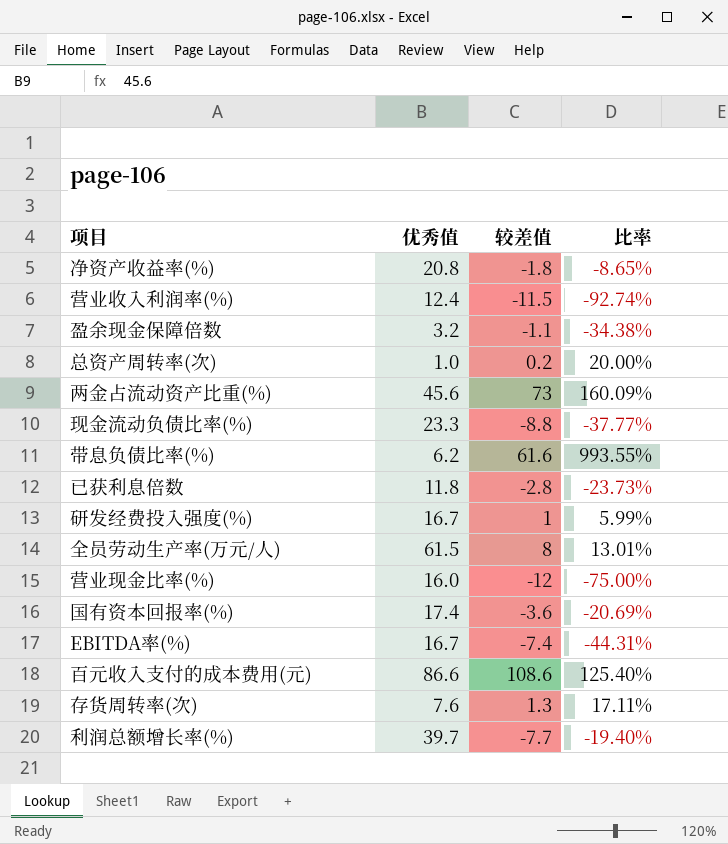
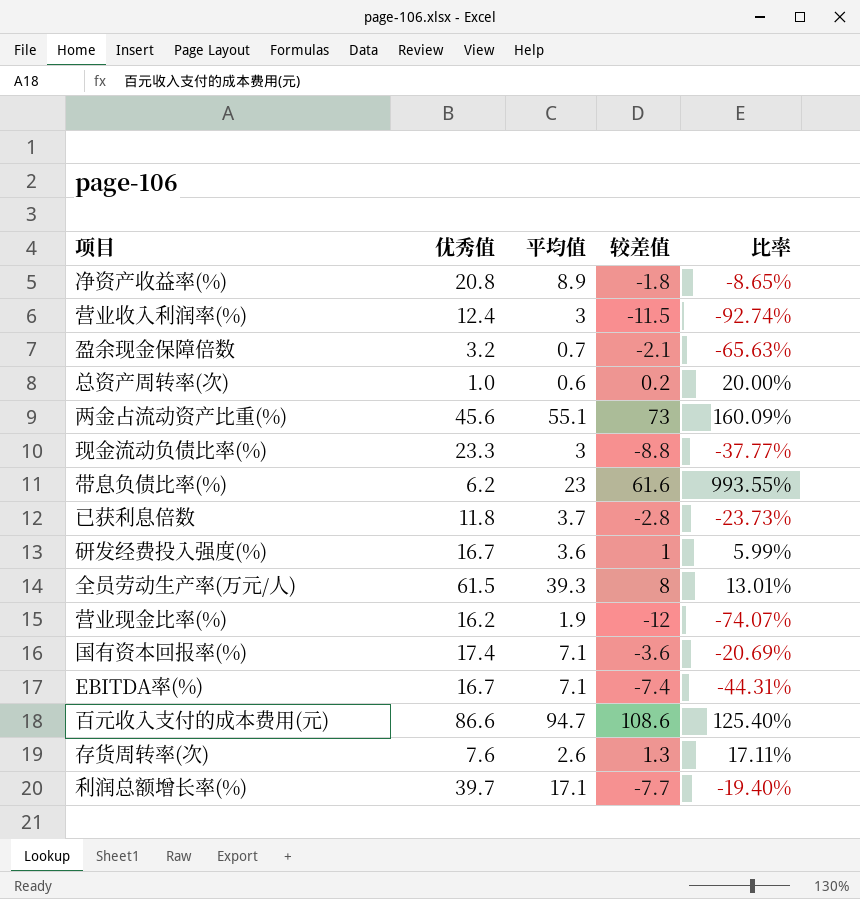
column 平均值 | position: none -> 3
盈余现金保障倍数 | 较差值: -1.1 -> -2.1
盈余现金保障倍数 | 比率: -34.38% -> -65.63%
营业现金比率(%) | 优秀值: 16.0 -> 16.2
营业现金比率(%) | 比率: -75.00% -> -74.07%

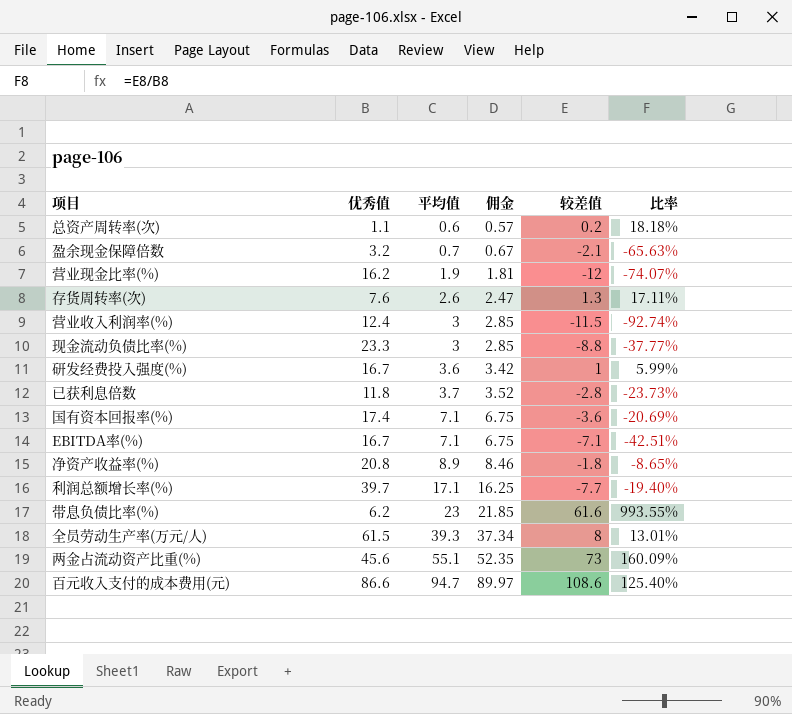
row order: none -> 平均值 ascending
column 佣金 | formula: none -> [平均值] * 0.95
总资产周转率(次) | 优秀值: 1.0 -> 1.1
总资产周转率(次) | 比率: 20.00% -> 18.18%
EBITDA率(%) | 较差值: -7.4 -> -7.1
EBITDA率(%) | 比率: -44.31% -> -42.51%

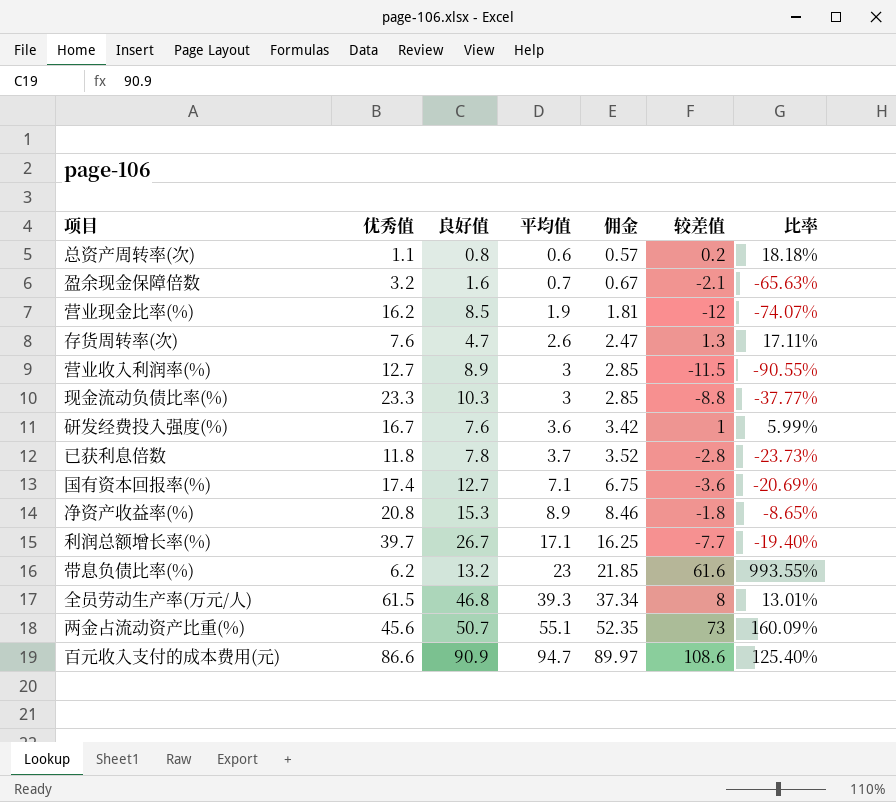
column 良好值 | position: none -> 3
row EBITDA率(%): 16.7 | 7.1 | 6.75 | -7.1 | -42.51% -> none
营业收入利润率(%) | 优秀值: 12.4 -> 12.7
营业收入利润率(%) | 比率: -92.74% -> -90.55%

